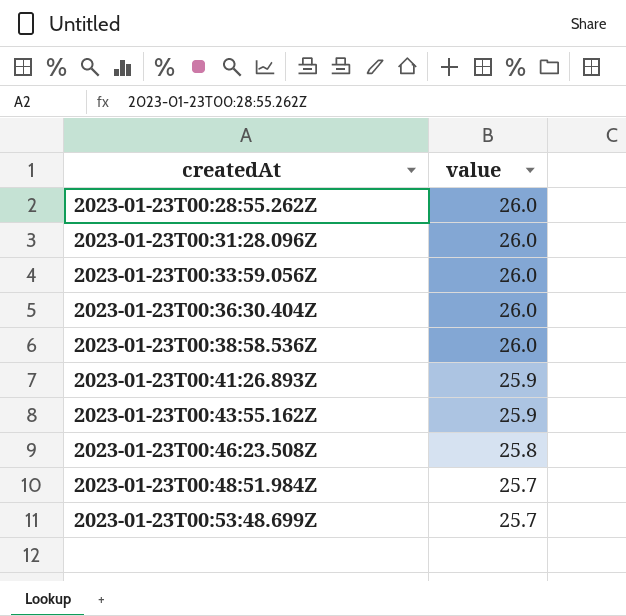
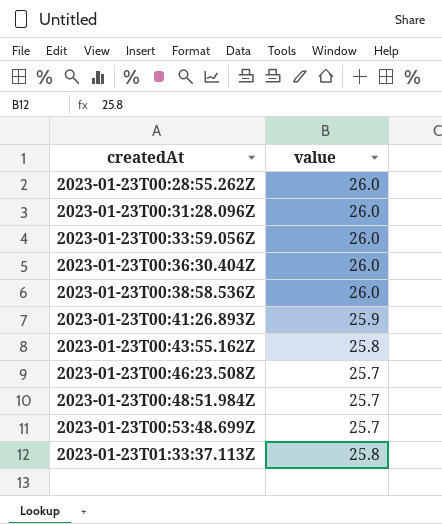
2023-01-23T00:43:55.162Z | value: 25.9 -> 25.8
2023-01-23T00:46:23.508Z | value: 25.8 -> 25.7
row 2023-01-23T01:33:37.113Z: none -> 25.8

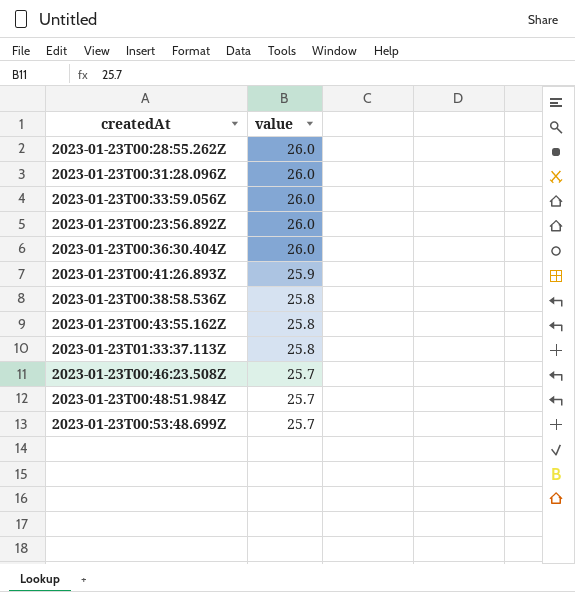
row order: createdAt ascending -> value descending
row 2023-01-23T00:23:56.892Z: none -> 26.0
2023-01-23T00:38:58.536Z | value: 26.0 -> 25.8

